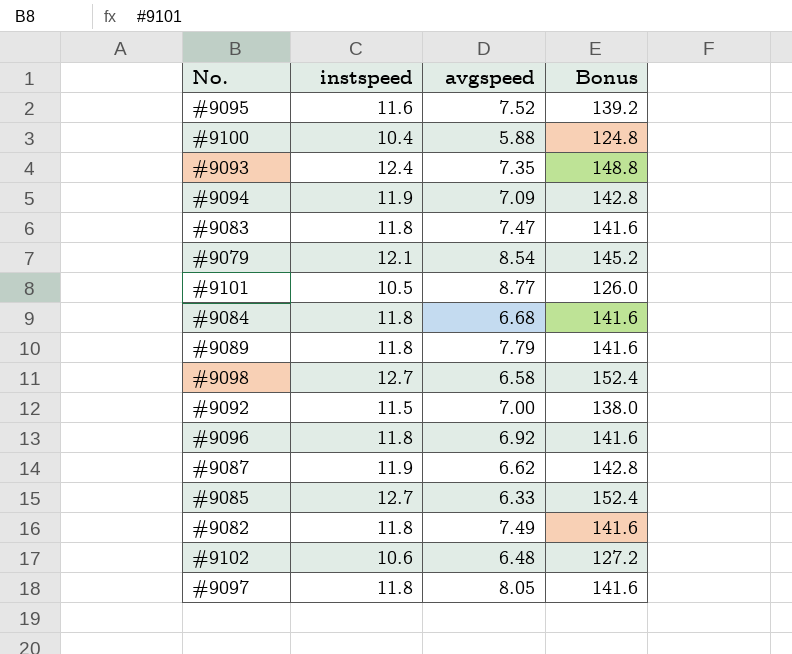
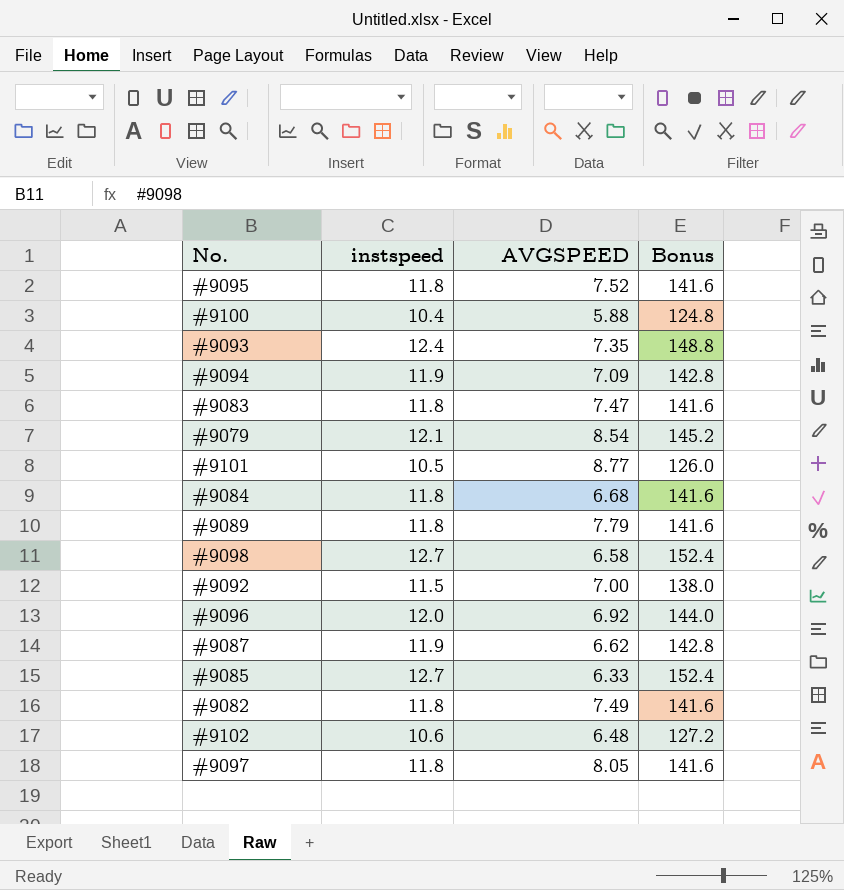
column name: avgspeed -> AVGSPEED
#9095 | instspeed: 11.6 -> 11.8
#9095 | Bonus: 139.2 -> 141.6
#9096 | instspeed: 11.8 -> 12.0
#9096 | Bonus: 141.6 -> 144.0

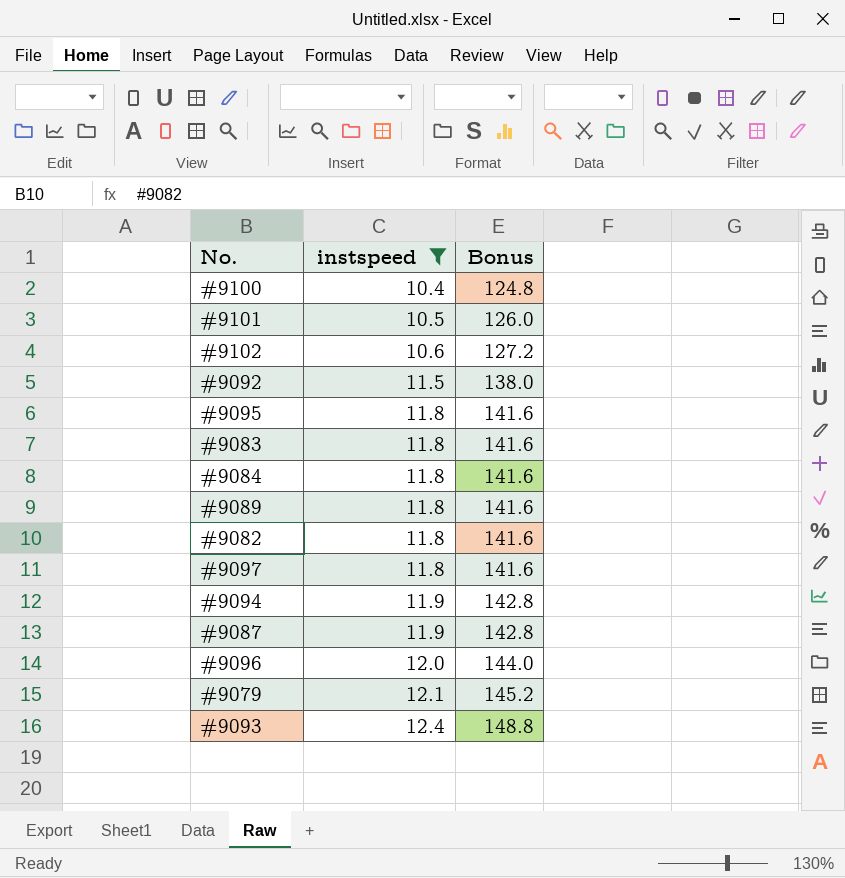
filter: none -> instspeed != 12.7
row order: none -> instspeed ascending
column AVGSPEED | position: 3 -> none

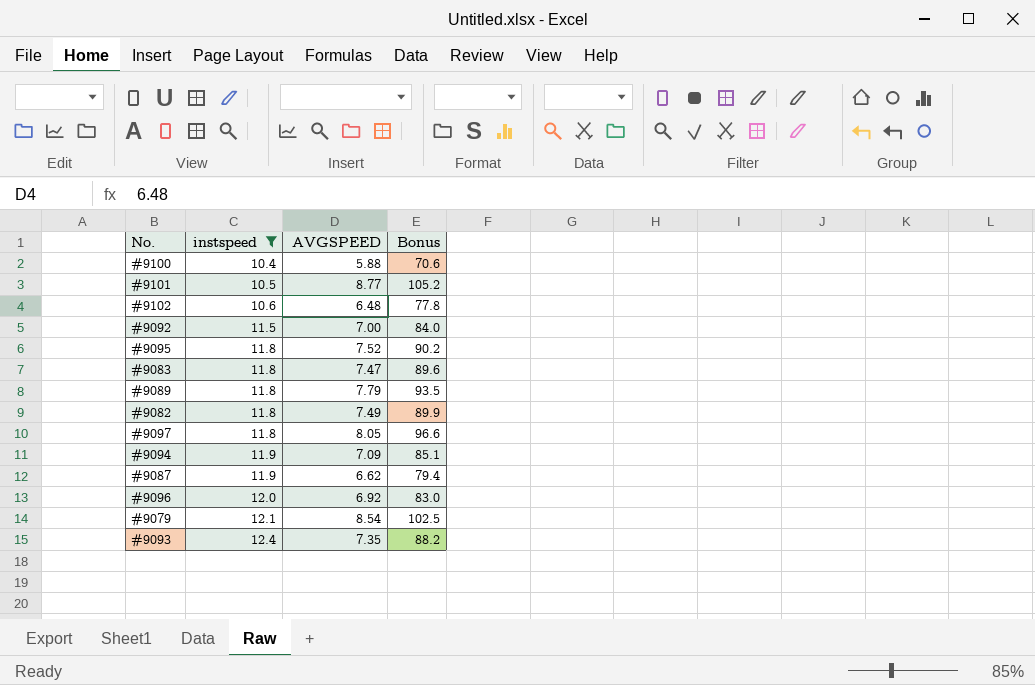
column AVGSPEED | position: none -> 3
column Bonus | formula: [instspeed] * 12 -> [AVGSPEED] * 12
row #9084: 11.8 | 141.6 -> none

